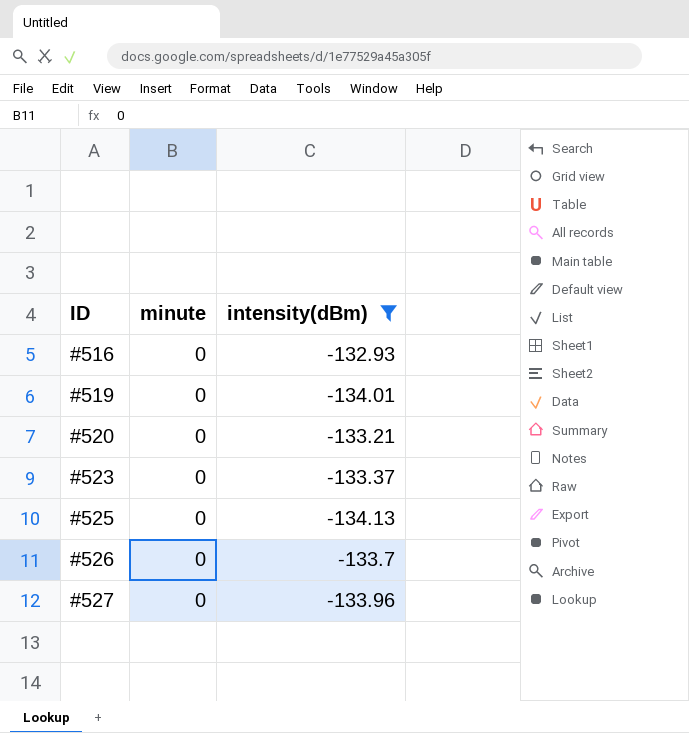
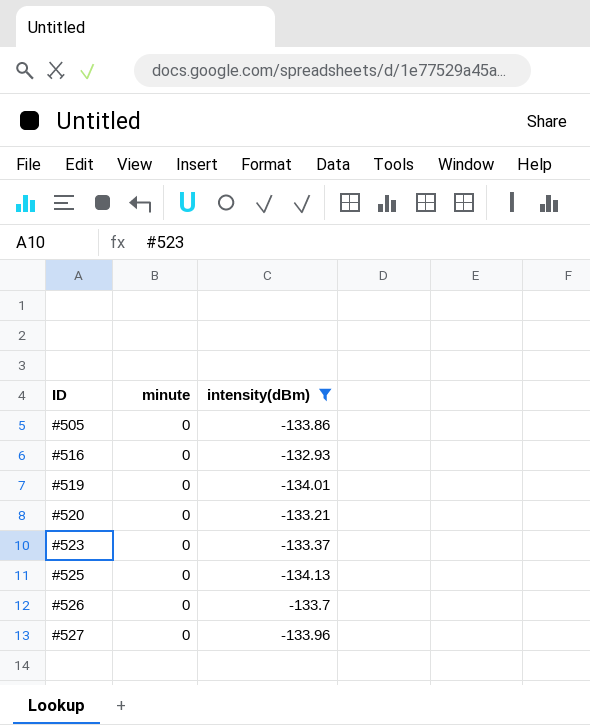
row #505: none -> 0 | -133.86

